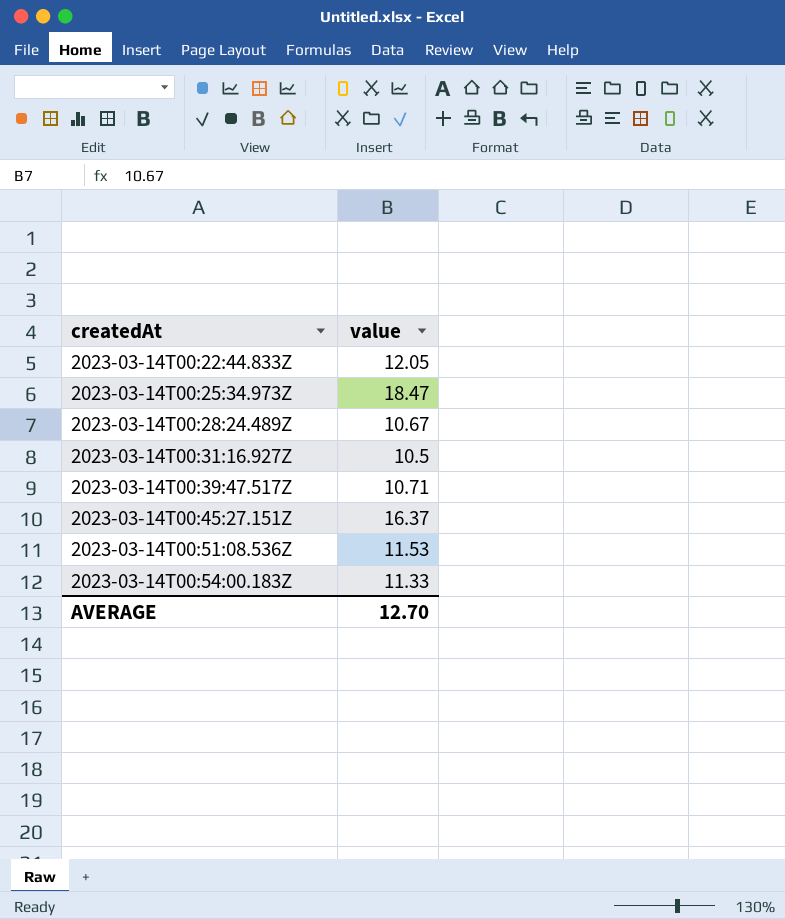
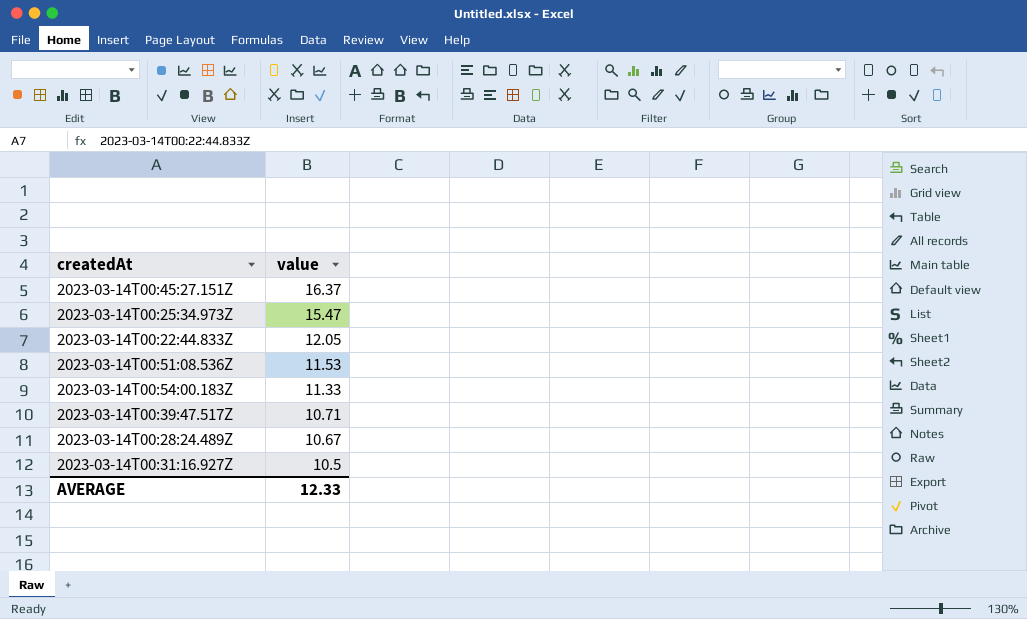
row order: createdAt ascending -> value descending
2023-03-14T00:25:34.973Z | value: 18.47 -> 15.47
AVERAGE | value: 12.70 -> 12.33

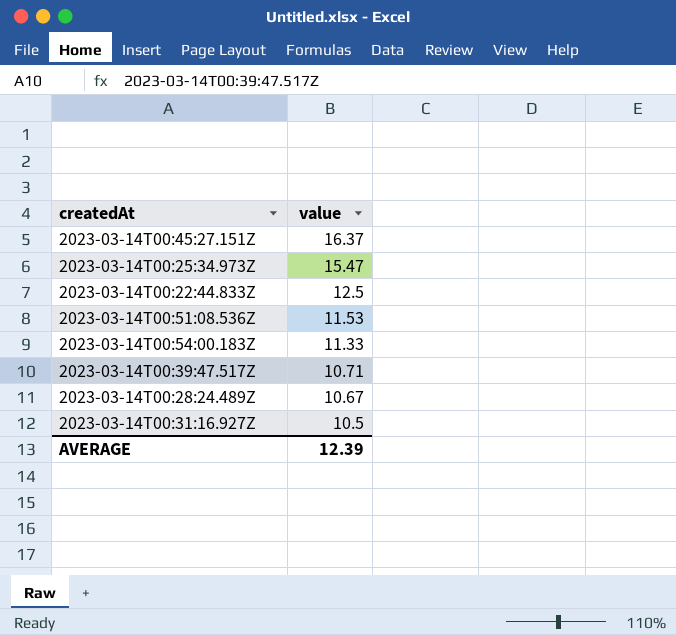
2023-03-14T00:22:44.833Z | value: 12.05 -> 12.5
AVERAGE | value: 12.33 -> 12.39

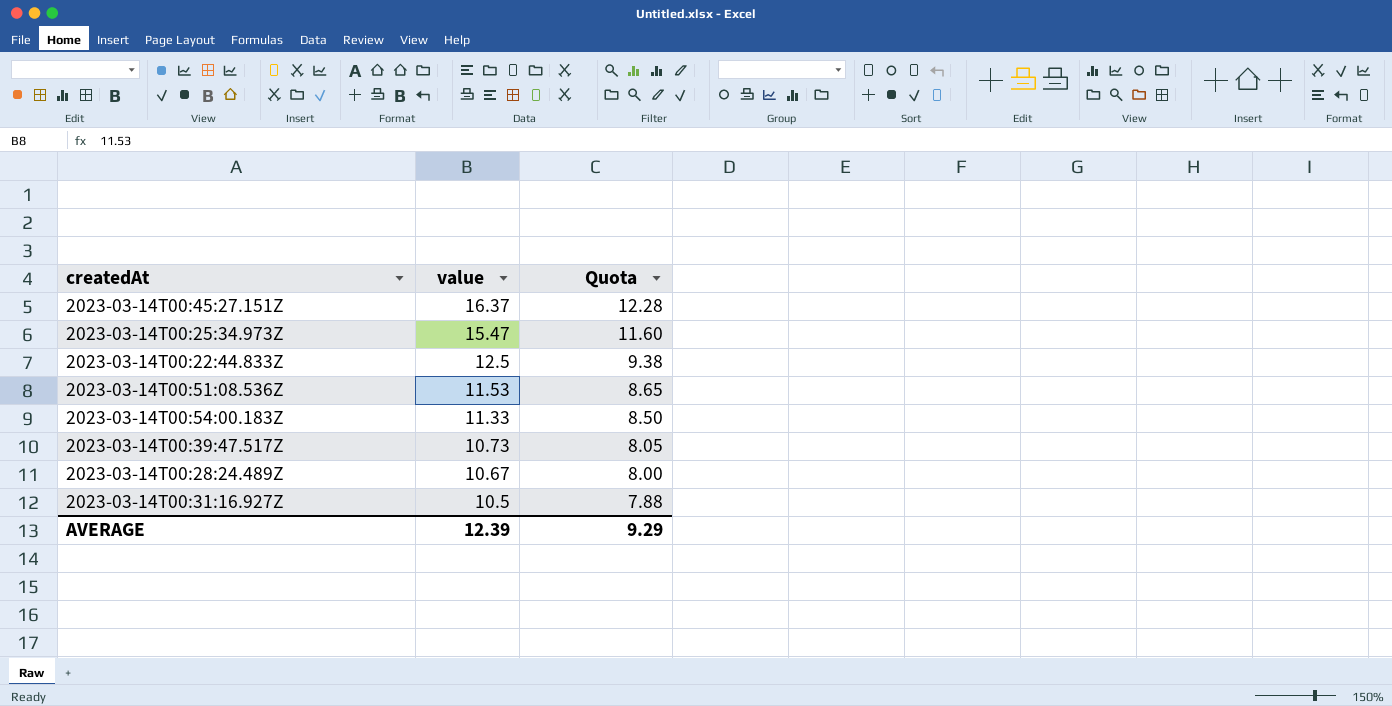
column Quota | formula: none -> [value] * 0.75
2023-03-14T00:39:47.517Z | value: 10.71 -> 10.73

